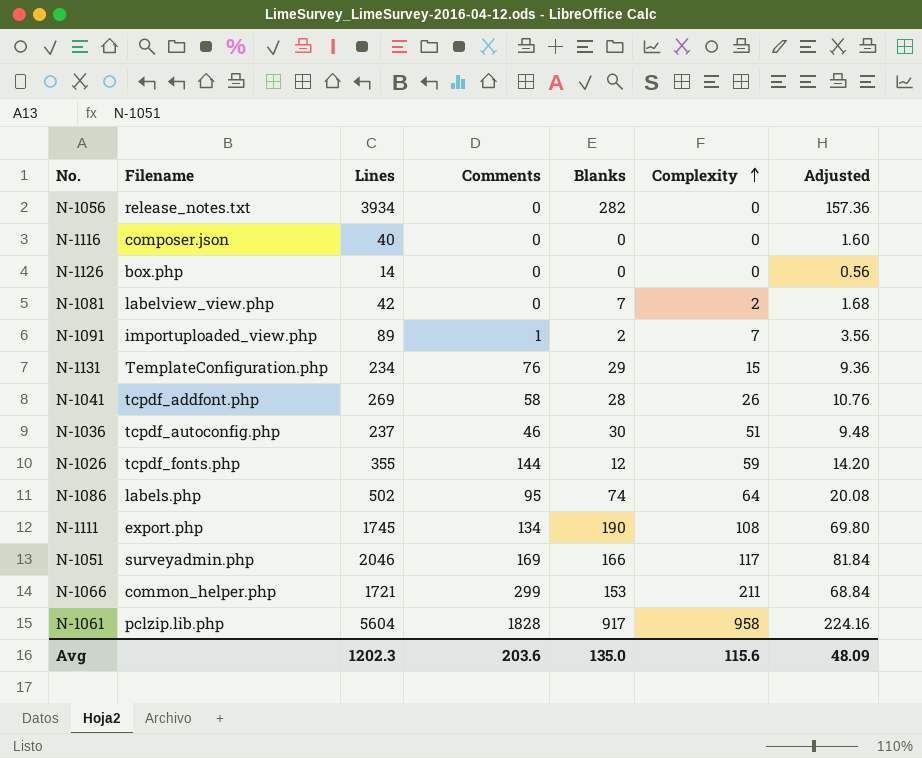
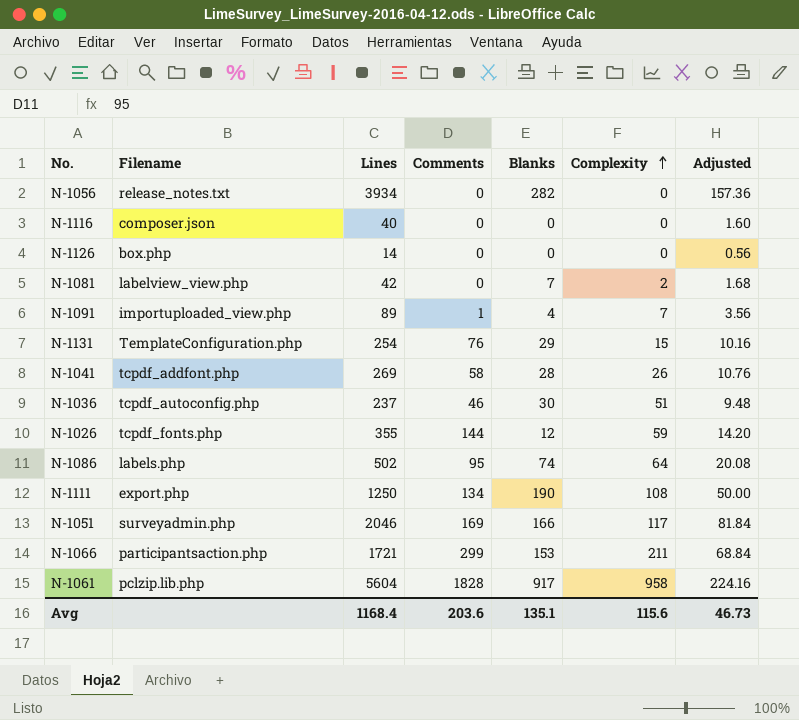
N-1091 | Blanks: 2 -> 4
N-1131 | Lines: 234 -> 254
N-1131 | Adjusted: 9.36 -> 10.16
N-1111 | Lines: 1745 -> 1250
N-1111 | Adjusted: 69.80 -> 50.00
N-1066 | Filename: common_helper.php -> participantsaction.php
Avg | Lines: 1202.3 -> 1168.4
Avg | Blanks: 135.0 -> 135.1
Avg | Adjusted: 48.09 -> 46.73

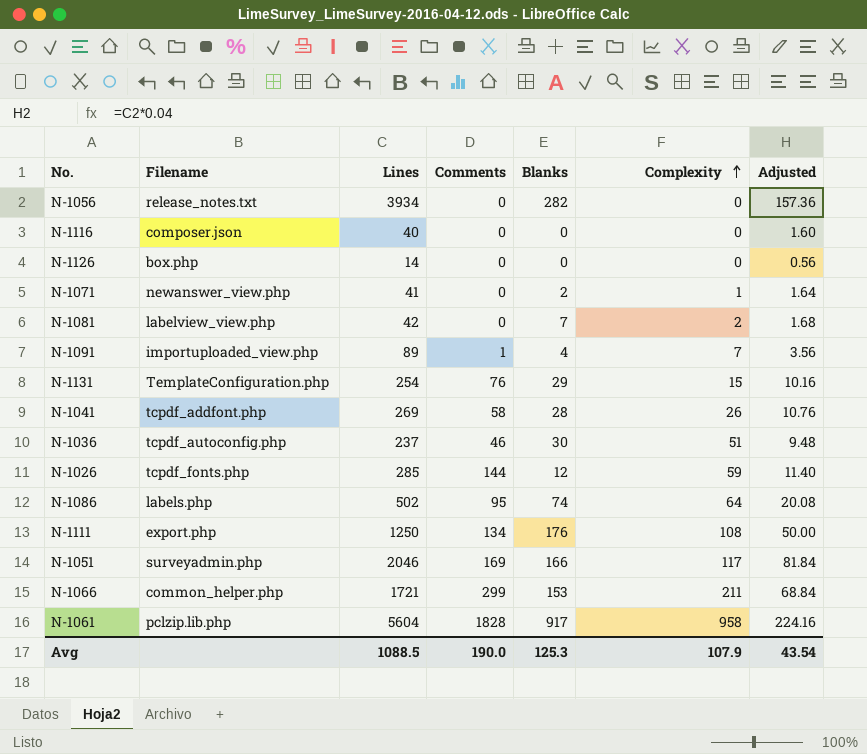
row N-1071: none -> newanswer_view.php | 41 | 0 | 2 | 1 | 1.64
N-1026 | Lines: 355 -> 285
N-1026 | Adjusted: 14.20 -> 11.40
N-1111 | Blanks: 190 -> 176
N-1066 | Filename: participantsaction.php -> common_helper.php
Avg | Lines: 1168.4 -> 1088.5
Avg | Comments: 203.6 -> 190.0
Avg | Blanks: 135.1 -> 125.3
Avg | Complexity: 115.6 -> 107.9
Avg | Adjusted: 46.73 -> 43.54

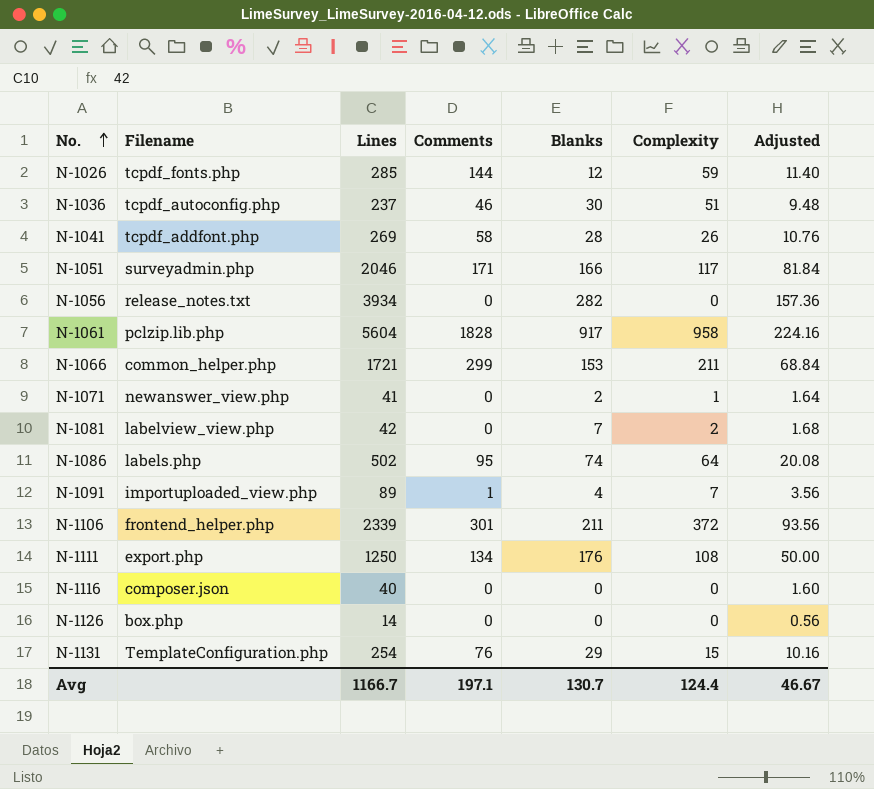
row order: Complexity ascending -> No. ascending
N-1051 | Comments: 169 -> 171
row N-1106: none -> frontend_helper.php | 2339 | 301 | 211 | 372 | 93.56
Avg | Lines: 1088.5 -> 1166.7
Avg | Comments: 190.0 -> 197.1
Avg | Blanks: 125.3 -> 130.7
Avg | Complexity: 107.9 -> 124.4
Avg | Adjusted: 43.54 -> 46.67

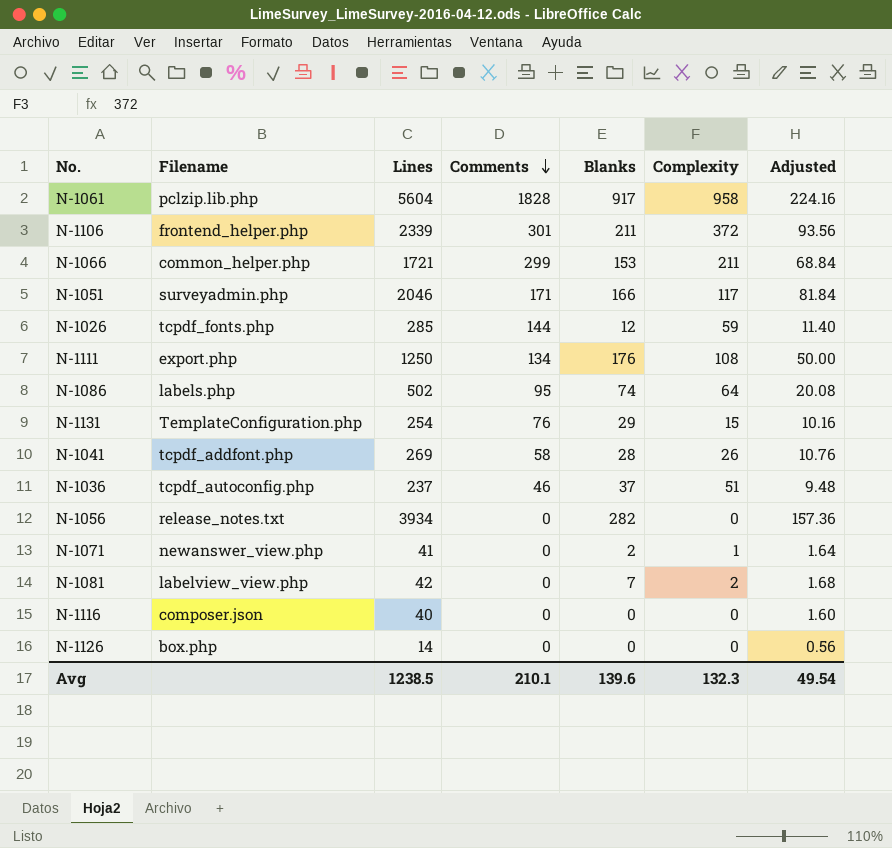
row order: No. ascending -> Comments descending
row N-1091: importuploaded_view.php | 89 | 1 | 4 | 7 | 3.56 -> none
N-1036 | Blanks: 30 -> 37
Avg | Lines: 1166.7 -> 1238.5
Avg | Comments: 197.1 -> 210.1
Avg | Blanks: 130.7 -> 139.6
Avg | Complexity: 124.4 -> 132.3
Avg | Adjusted: 46.67 -> 49.54

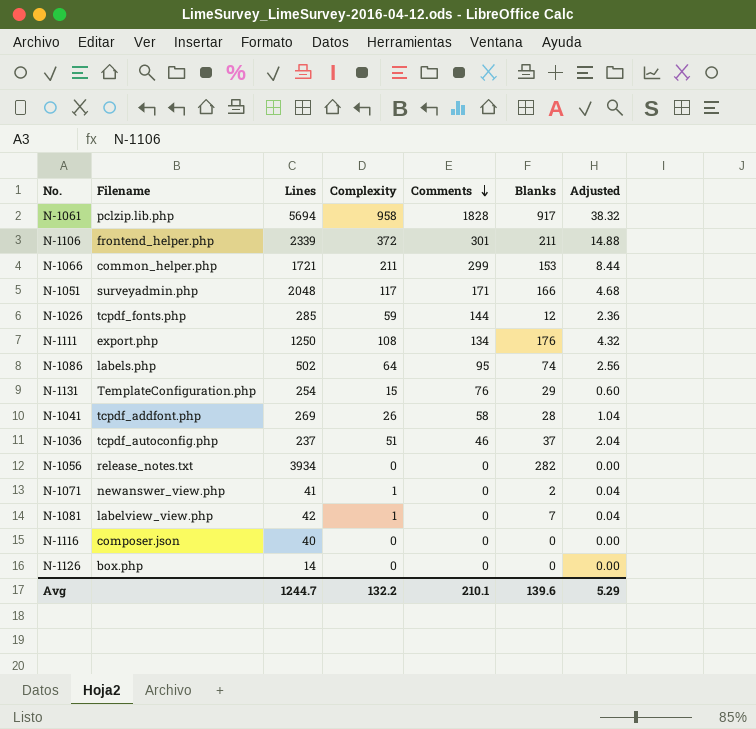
column Complexity | position: 6 -> 4
column Adjusted | formula: [Lines] * 0.04 -> [Complexity] * 0.04
N-1061 | Lines: 5604 -> 5694
N-1051 | Lines: 2046 -> 2048
N-1081 | Complexity: 2 -> 1
Avg | Lines: 1238.5 -> 1244.7
Avg | Complexity: 132.3 -> 132.2
Avg | Adjusted: 49.54 -> 5.29

